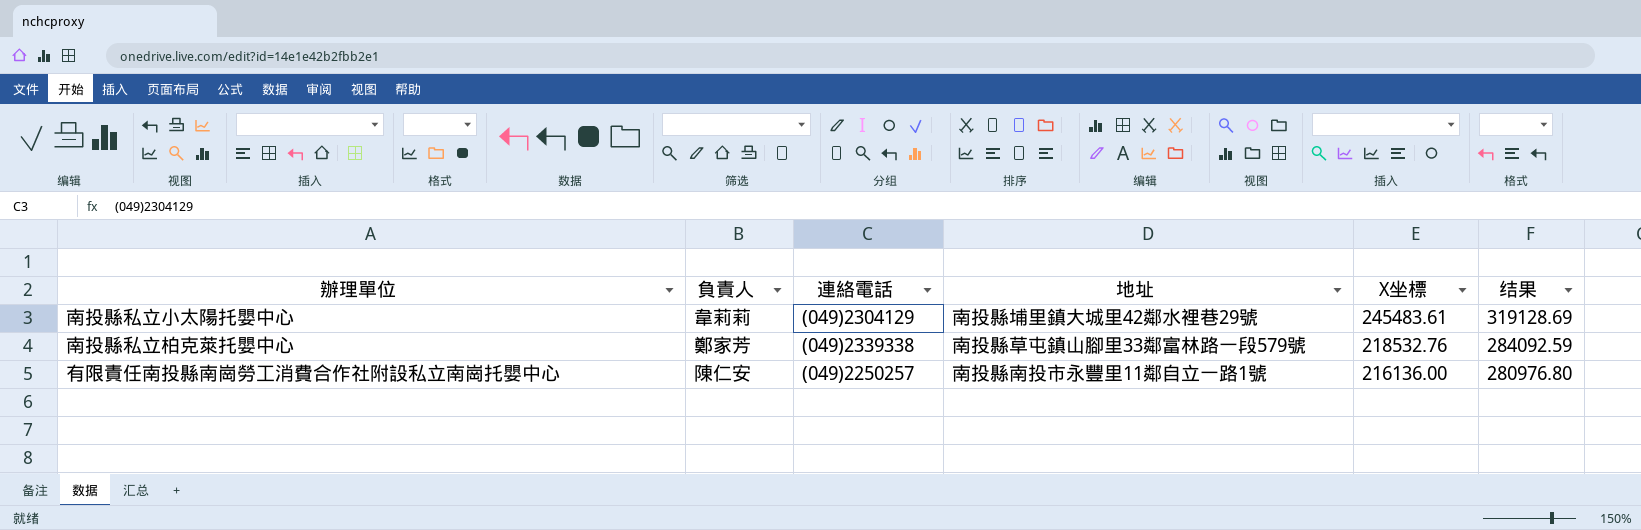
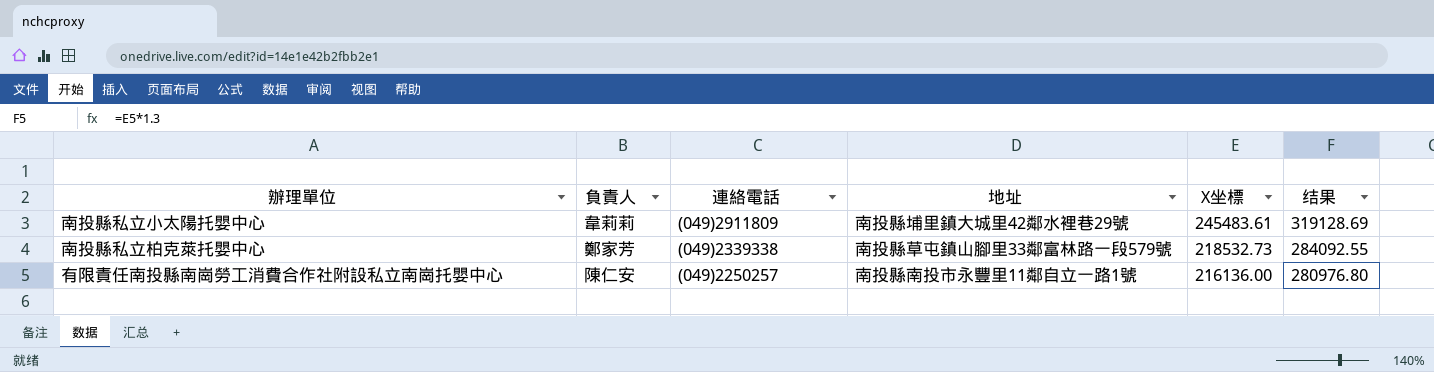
南投縣私立小太陽托嬰中心 | 連絡電話: (049)2304129 -> (049)2911809
南投縣私立柏克萊托嬰中心 | X坐標: 218532.76 -> 218532.73
南投縣私立柏克萊托嬰中心 | 结果: 284092.59 -> 284092.55

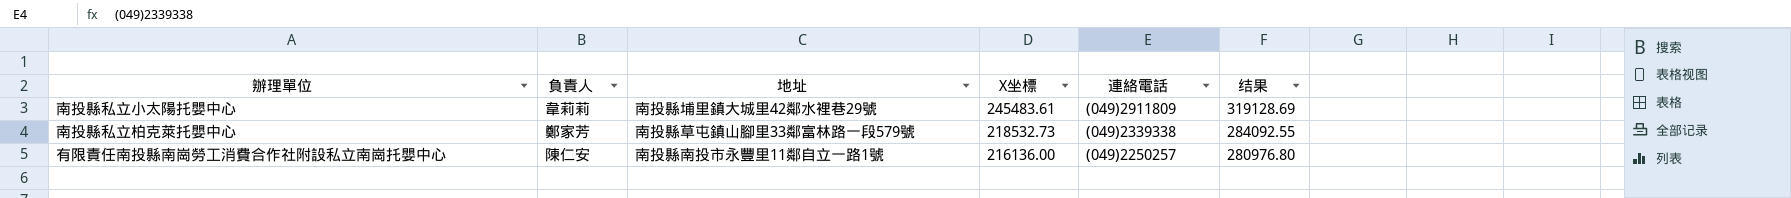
column 連絡電話 | position: 3 -> 5

